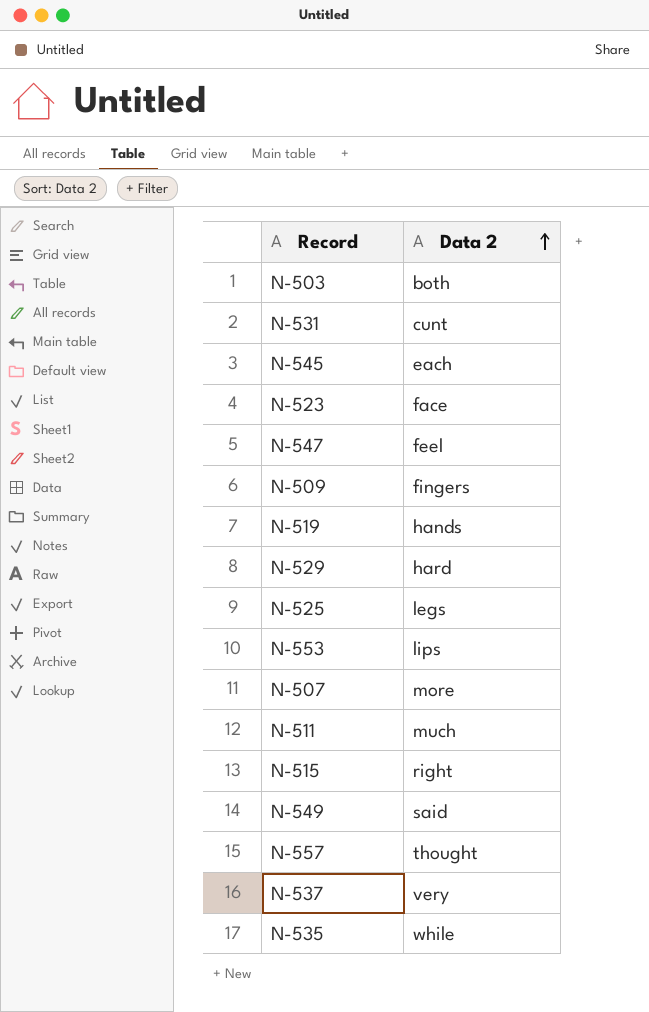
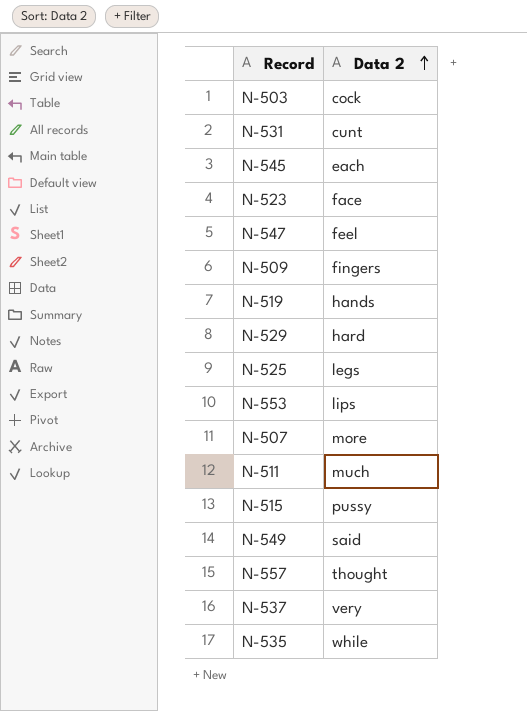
N-503 | Data 2: both -> cock
N-515 | Data 2: right -> pussy

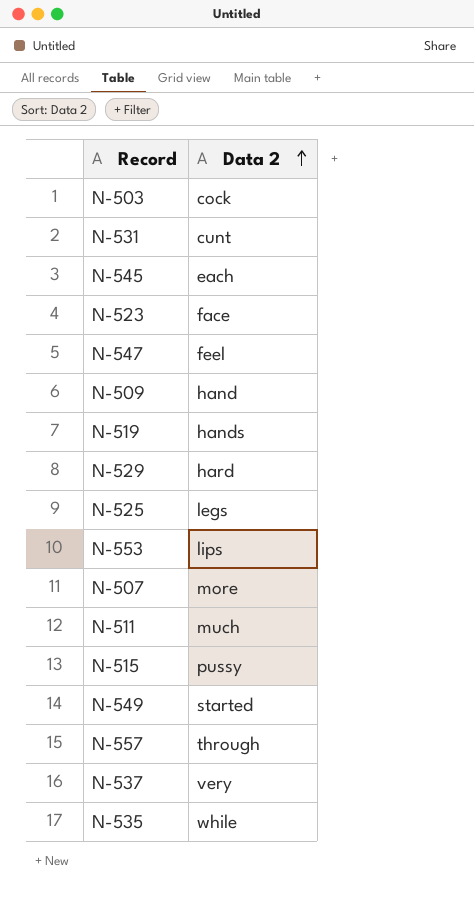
N-509 | Data 2: fingers -> hand
N-549 | Data 2: said -> started
N-557 | Data 2: thought -> through

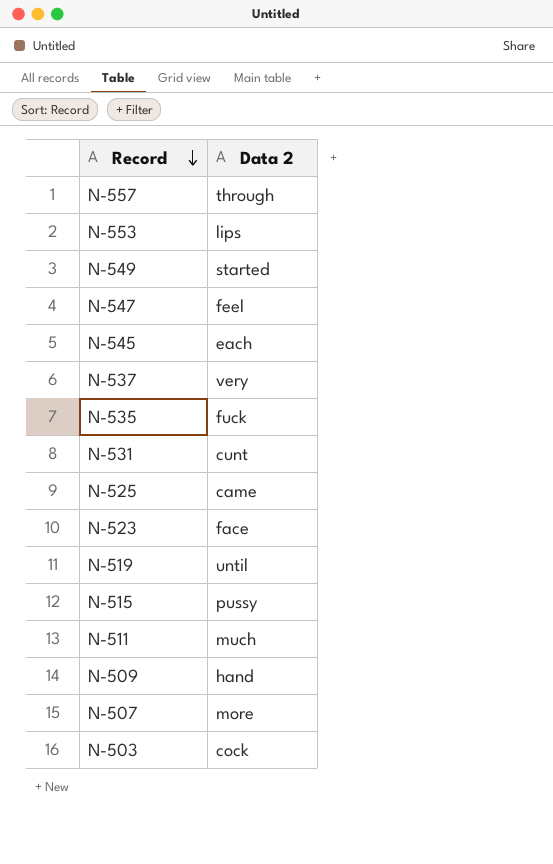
row order: Data 2 ascending -> Record descending
row N-529: hard -> none
N-535 | Data 2: while -> fuck
N-525 | Data 2: legs -> came
N-519 | Data 2: hands -> until

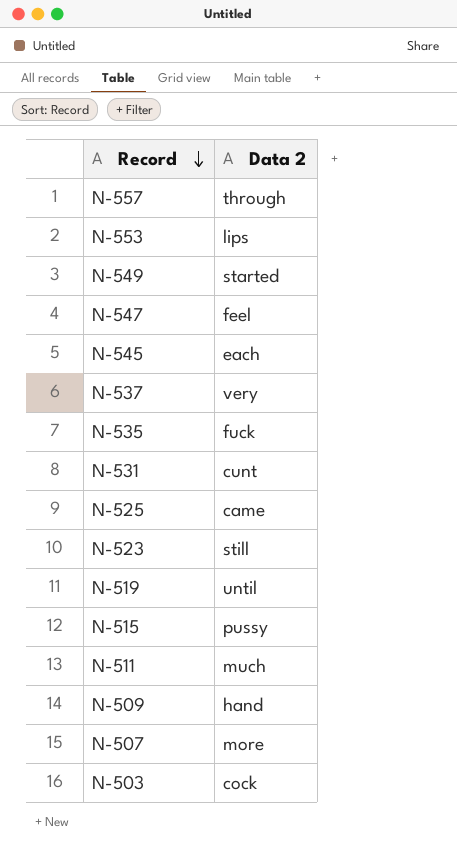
N-523 | Data 2: face -> still

